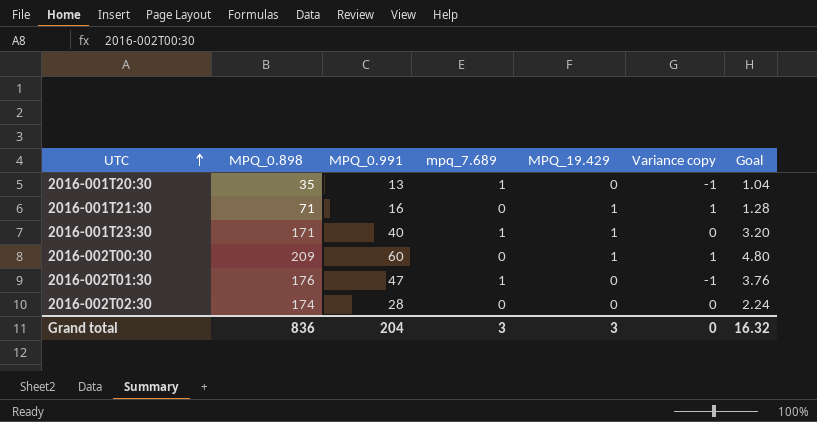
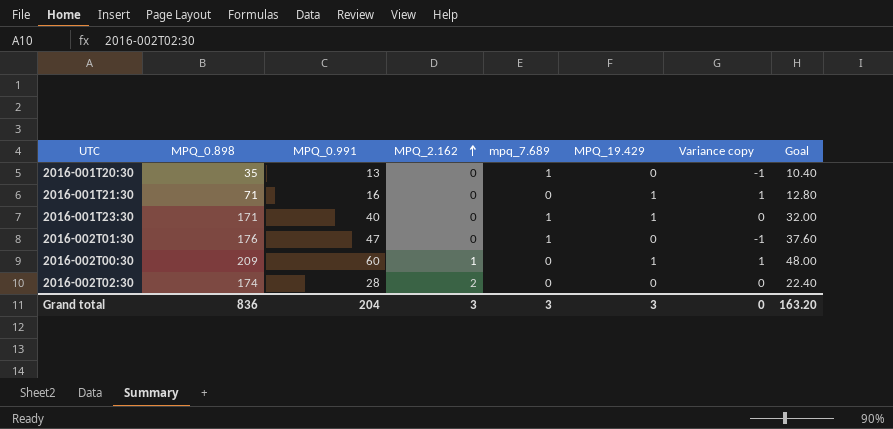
row order: UTC ascending -> MPQ_2.162 ascending
column MPQ_2.162 | position: none -> 4
column Goal | formula: [MPQ_0.991] * 0.08 -> [MPQ_0.991] * 0.8
Grand total | Goal: 16.32 -> 163.20

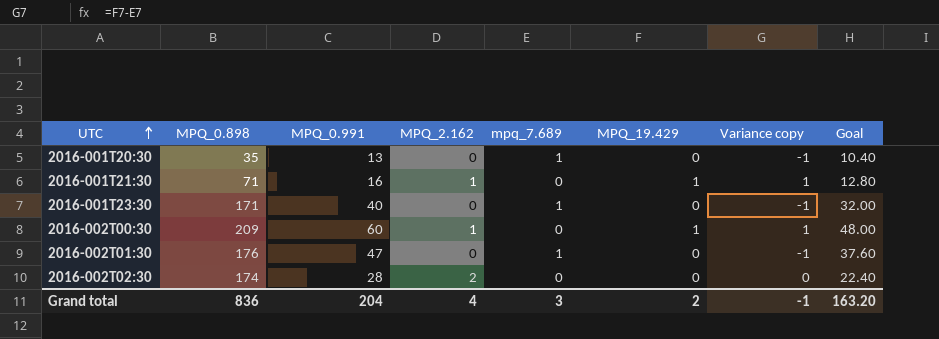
row order: MPQ_2.162 ascending -> UTC ascending
2016-001T21:30 | MPQ_2.162: 0 -> 1
2016-001T23:30 | MPQ_19.429: 1 -> 0
2016-001T23:30 | Variance copy: 0 -> -1
Grand total | MPQ_2.162: 3 -> 4
Grand total | MPQ_19.429: 3 -> 2
Grand total | Variance copy: 0 -> -1

